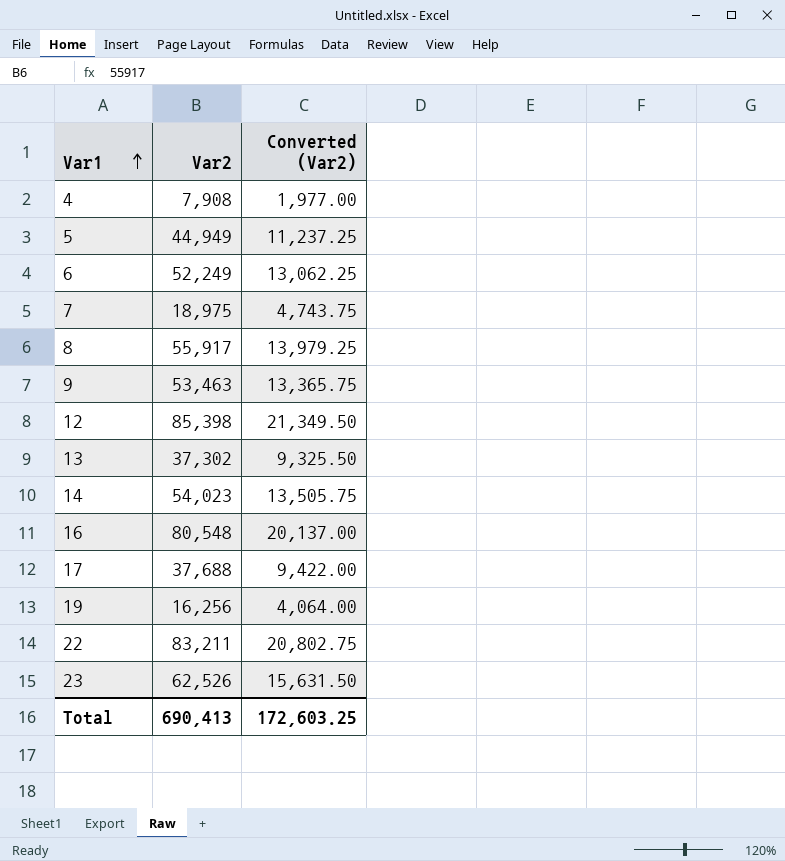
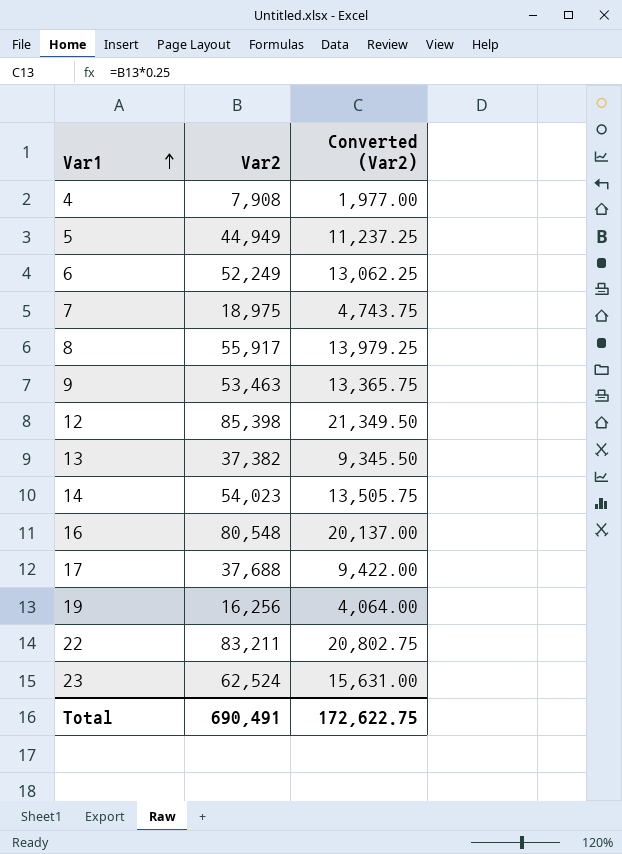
13 | Var2: 37,302 -> 37,382
13 | Converted (Var2): 9,325.50 -> 9,345.50
23 | Var2: 62,526 -> 62,524
23 | Converted (Var2): 15,631.50 -> 15,631.00
Total | Var2: 690,413 -> 690,491
Total | Converted (Var2): 172,603.25 -> 172,622.75

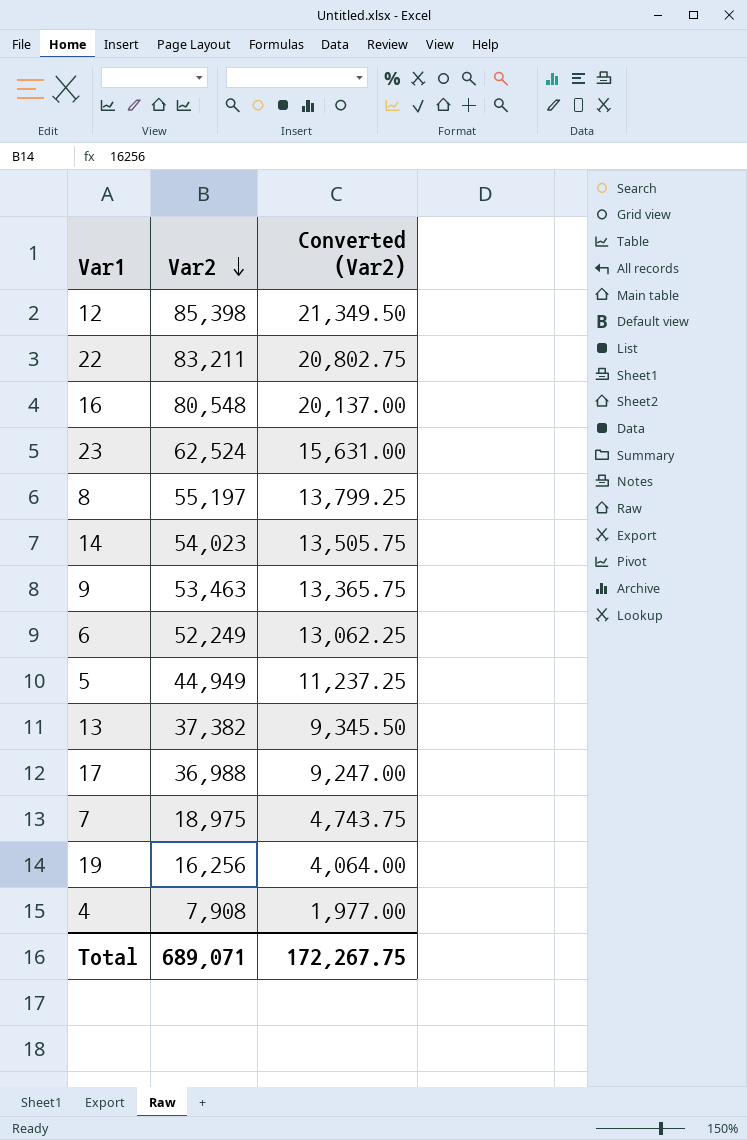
row order: Var1 ascending -> Var2 descending
8 | Var2: 55,917 -> 55,197
8 | Converted (Var2): 13,979.25 -> 13,799.25
17 | Var2: 37,688 -> 36,988
17 | Converted (Var2): 9,422.00 -> 9,247.00
Total | Var2: 690,491 -> 689,071
Total | Converted (Var2): 172,622.75 -> 172,267.75

